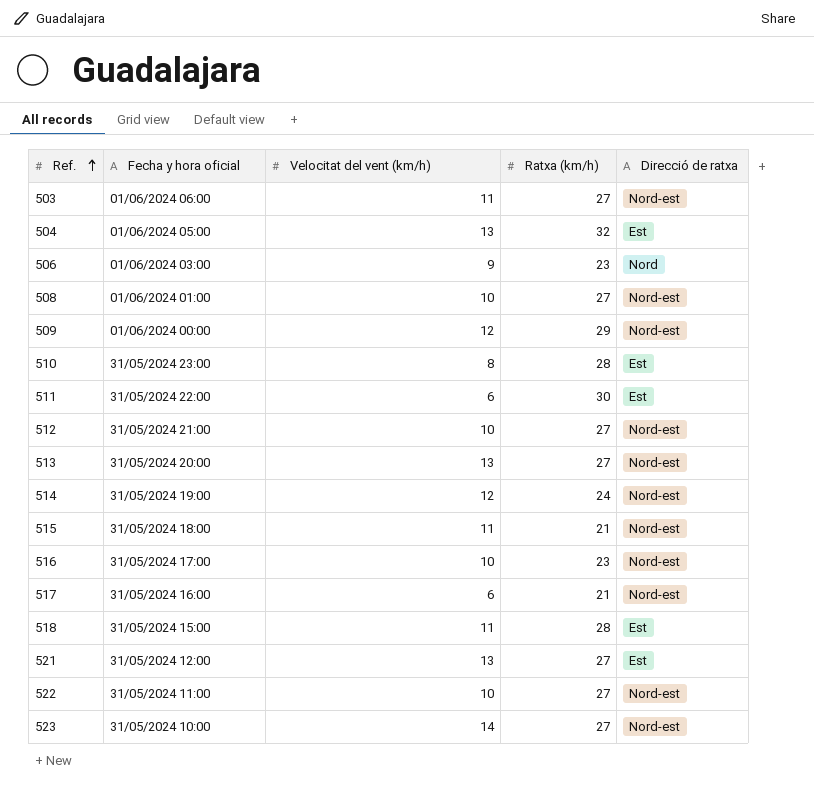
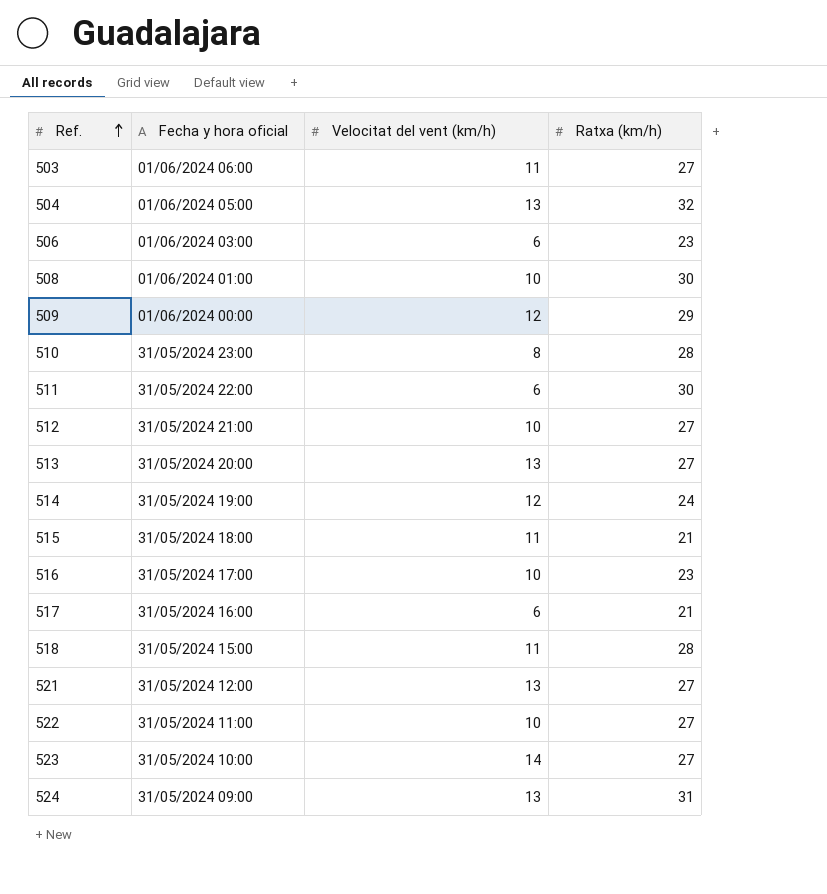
column Direcció de ratxa | position: 5 -> none
506 | Velocitat del vent (km/h): 9 -> 6
508 | Ratxa (km/h): 27 -> 30
row 524: none -> 31/05/2024 09:00 | 13 | 31

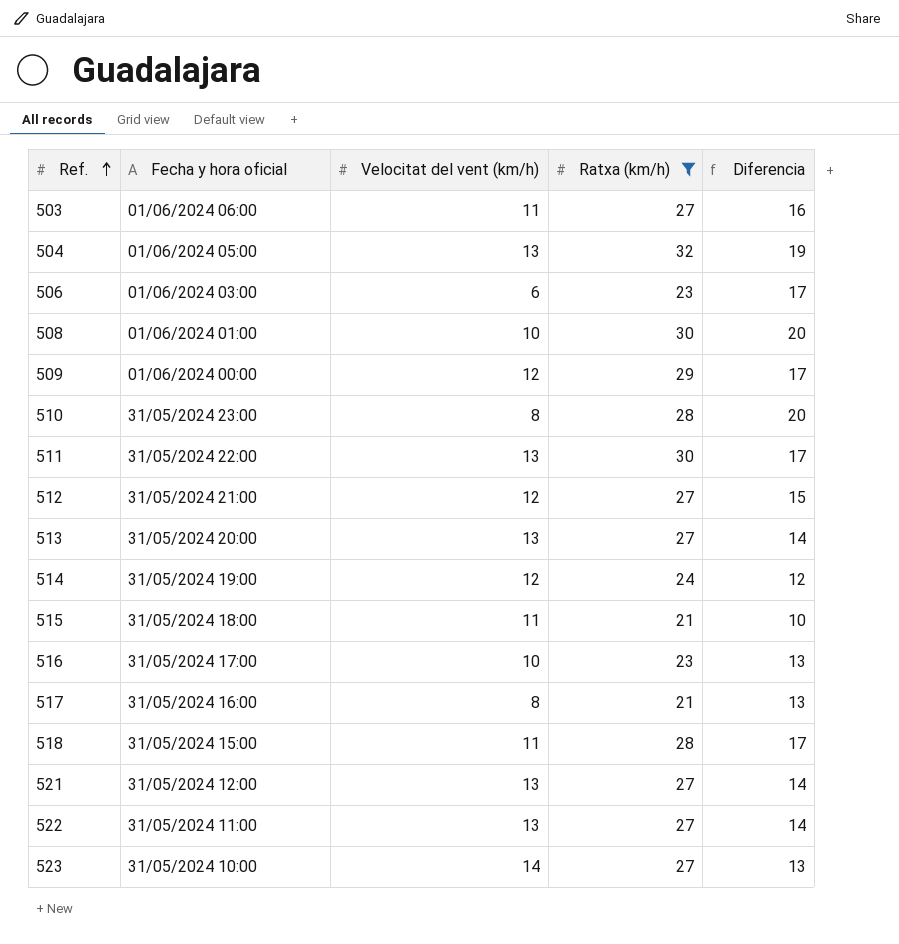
filter: none -> Ratxa (km/h) != 31
column Diferencia | formula: none -> [Ratxa (km/h)] - [Velocitat del vent (km/h)]
511 | Velocitat del vent (km/h): 6 -> 13
512 | Velocitat del vent (km/h): 10 -> 12
517 | Velocitat del vent (km/h): 6 -> 8
522 | Velocitat del vent (km/h): 10 -> 13

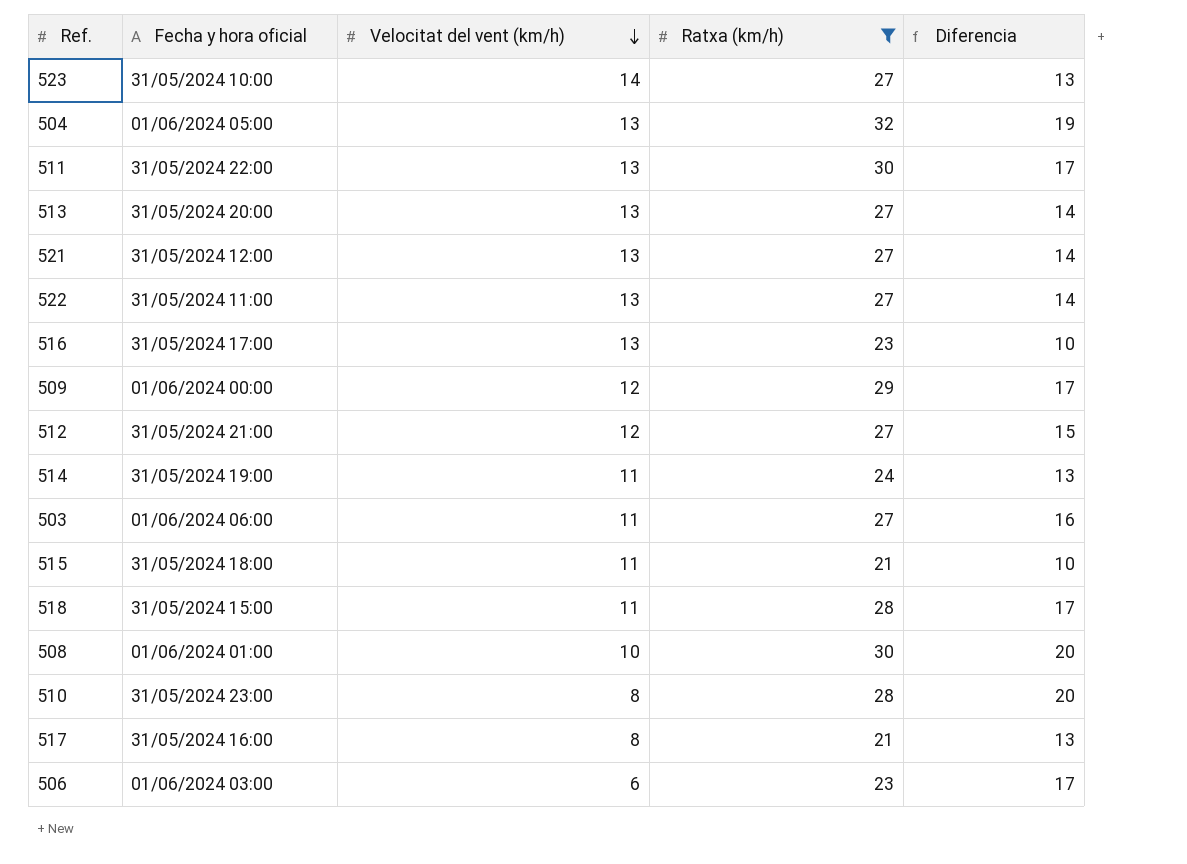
row order: Ref. ascending -> Velocitat del vent (km/h) descending
516 | Velocitat del vent (km/h): 10 -> 13
516 | Diferencia: 13 -> 10
514 | Velocitat del vent (km/h): 12 -> 11
514 | Diferencia: 12 -> 13

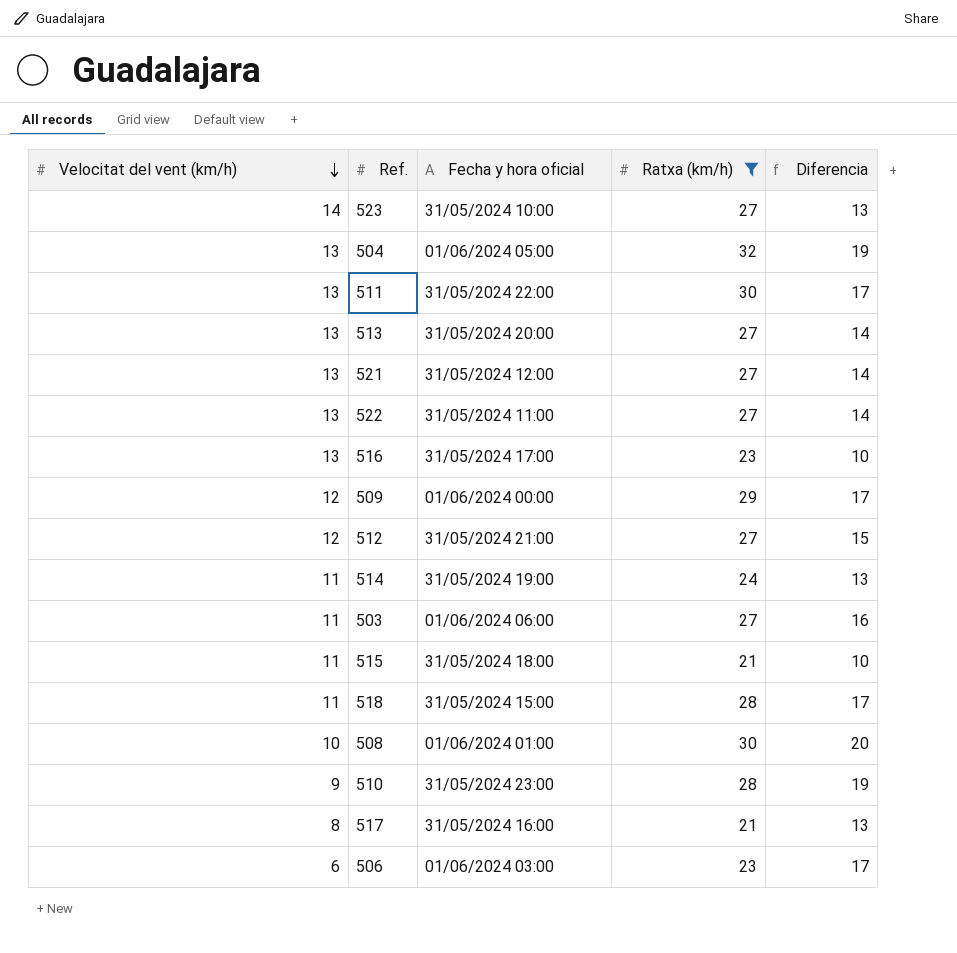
column Velocitat del vent (km/h) | position: 3 -> 1
510 | Velocitat del vent (km/h): 8 -> 9
510 | Diferencia: 20 -> 19

